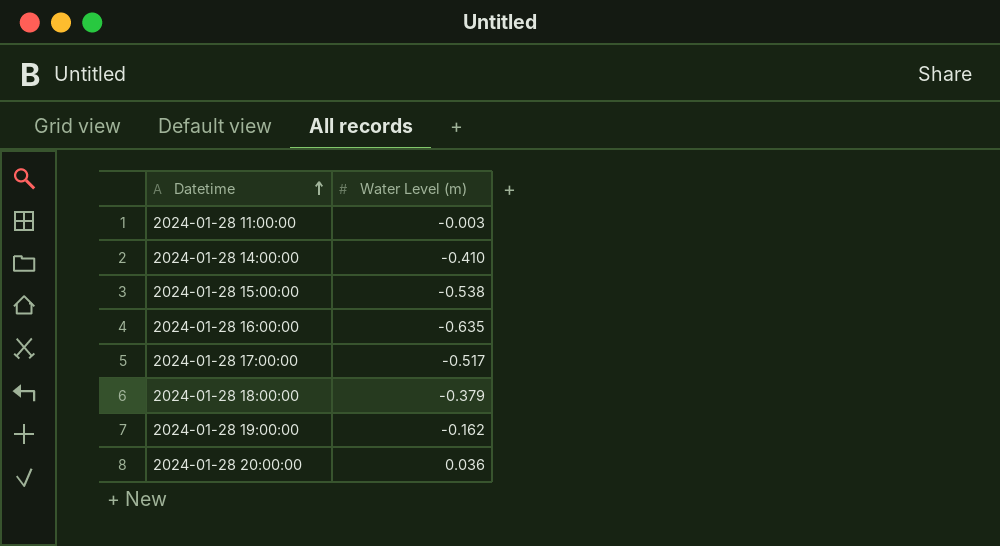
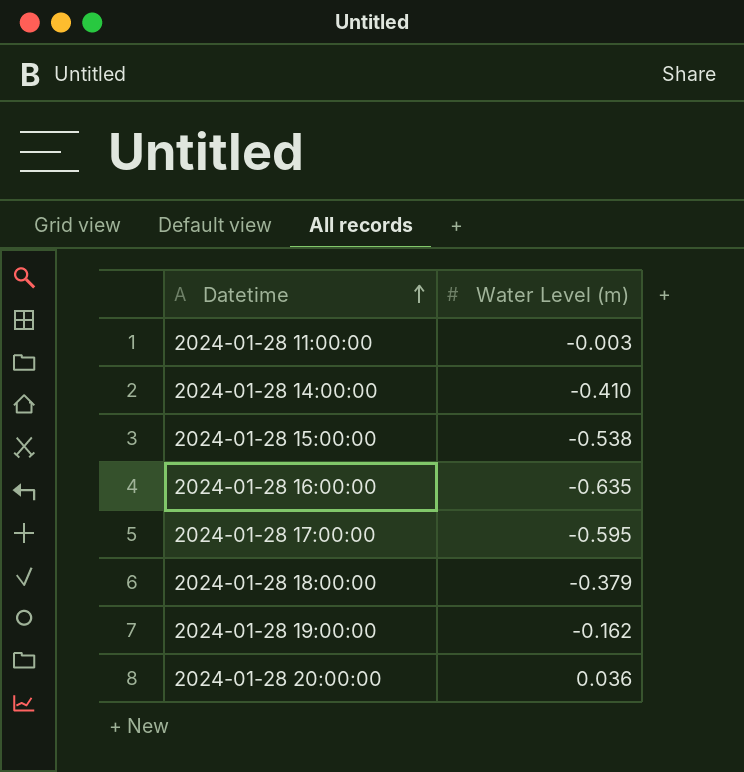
2024-01-28 17:00:00 | Water Level (m): -0.517 -> -0.595

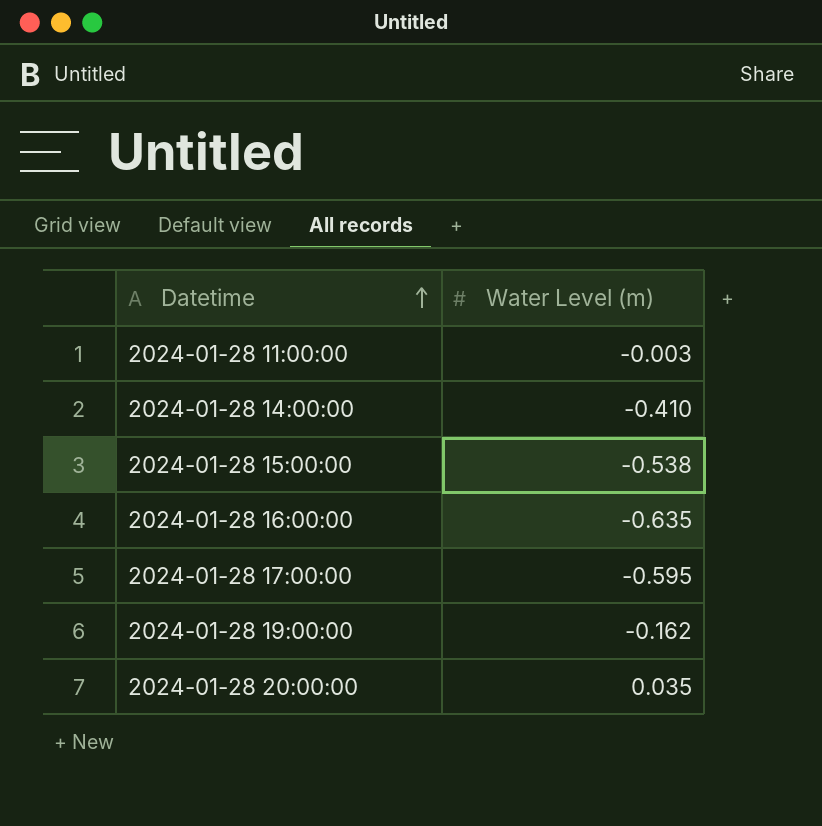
row 2024-01-28 18:00:00: -0.379 -> none
2024-01-28 20:00:00 | Water Level (m): 0.036 -> 0.035

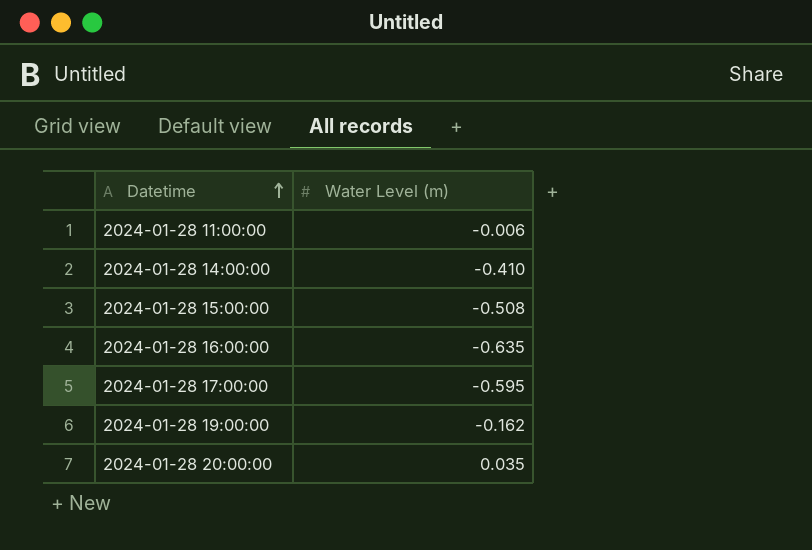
2024-01-28 11:00:00 | Water Level (m): -0.003 -> -0.006
2024-01-28 15:00:00 | Water Level (m): -0.538 -> -0.508

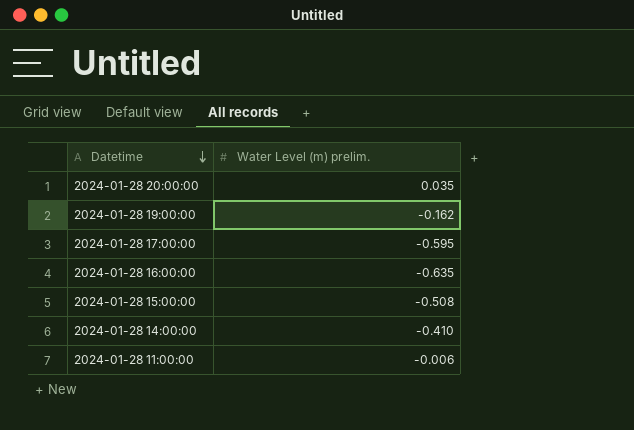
row order: Datetime ascending -> Datetime descending
column name: Water Level (m) -> Water Level (m) prelim.

